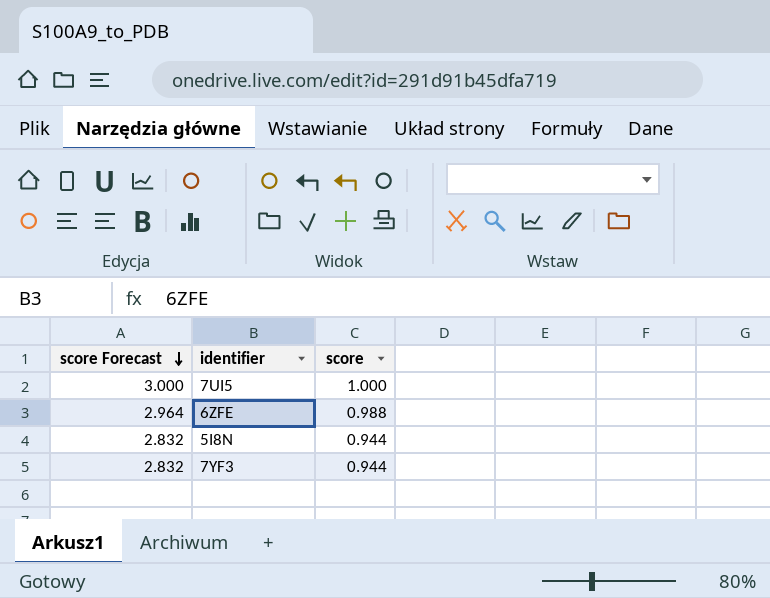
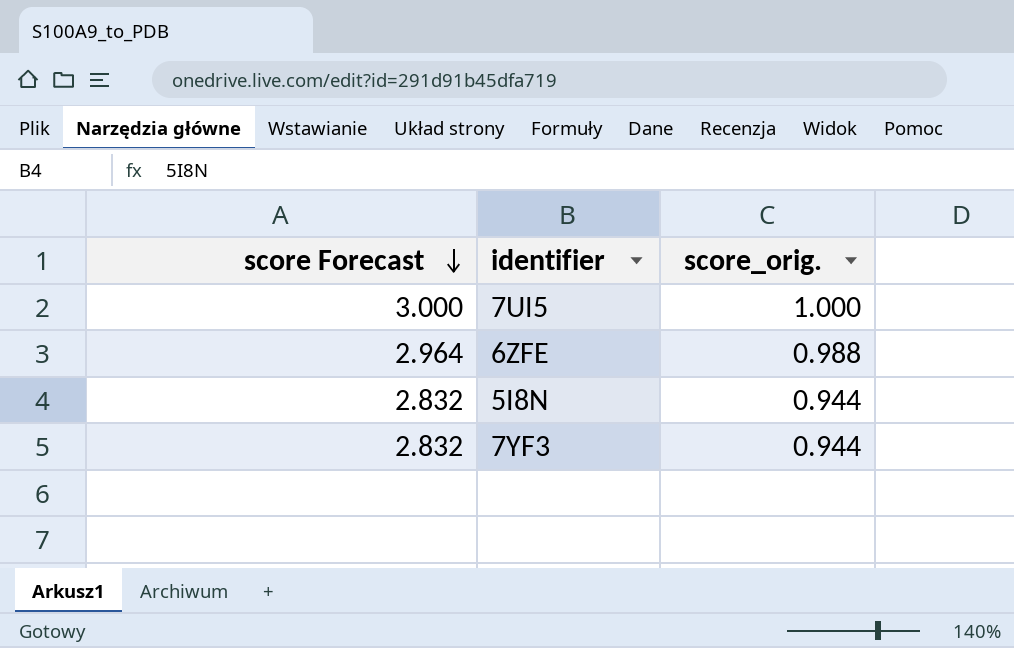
column name: score -> score_orig.

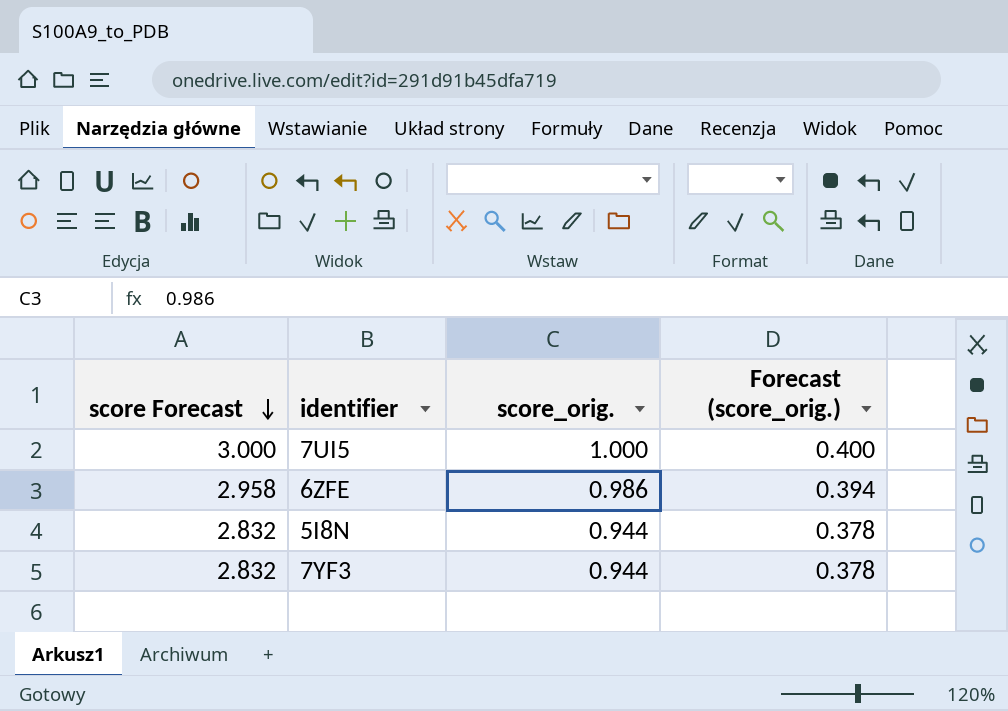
column Forecast (score_orig.) | formula: none -> [score_orig.] * 0.4
6ZFE | score Forecast: 2.964 -> 2.958
6ZFE | score_orig.: 0.988 -> 0.986

